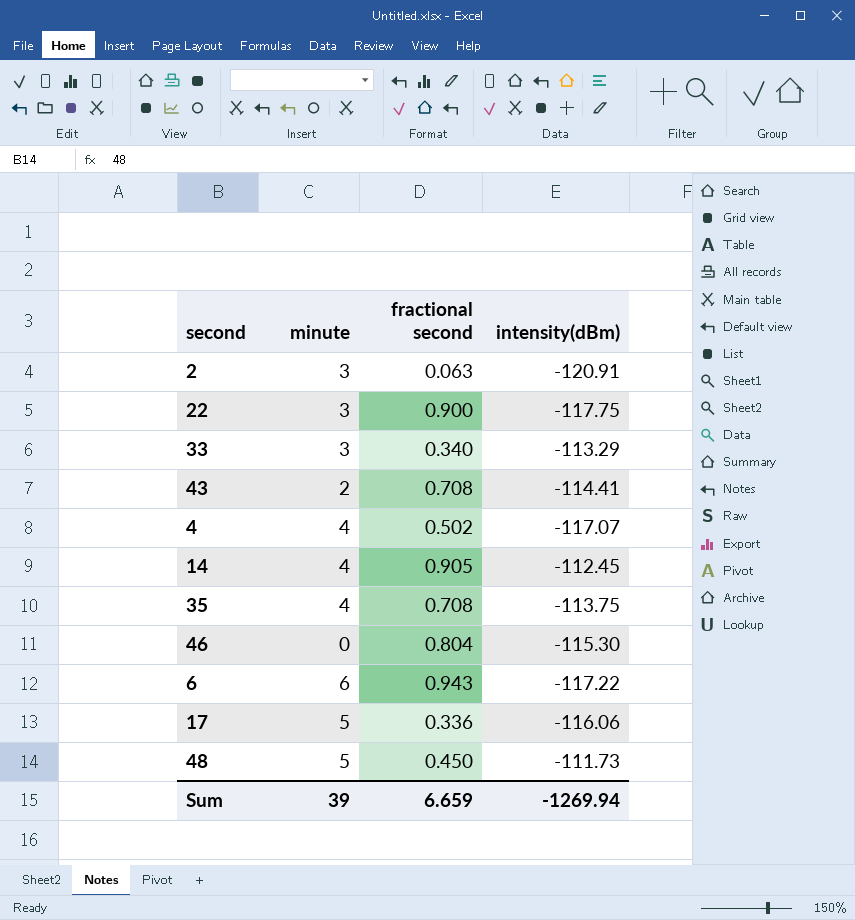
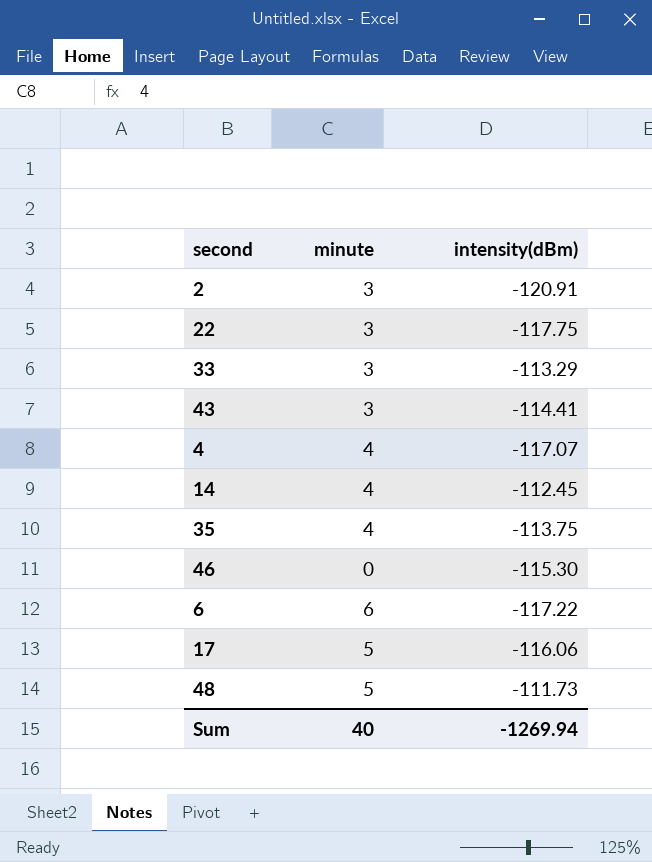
column fractional second | position: 3 -> none
43 | minute: 2 -> 3
Sum | minute: 39 -> 40

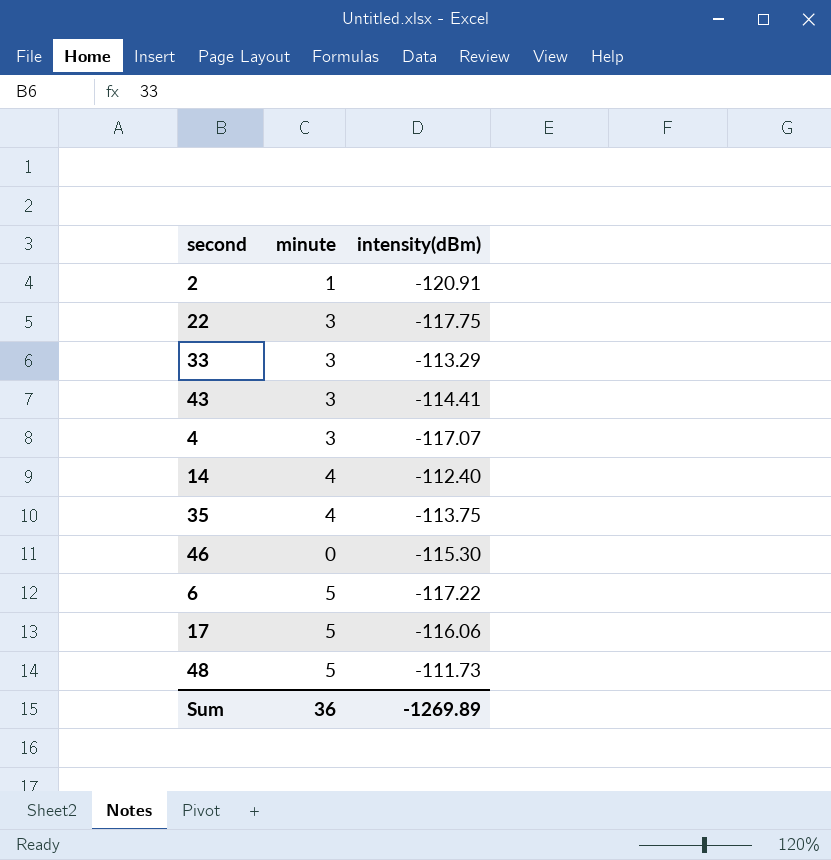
2 | minute: 3 -> 1
4 | minute: 4 -> 3
14 | intensity(dBm): -112.45 -> -112.40
6 | minute: 6 -> 5
Sum | minute: 40 -> 36
Sum | intensity(dBm): -1269.94 -> -1269.89

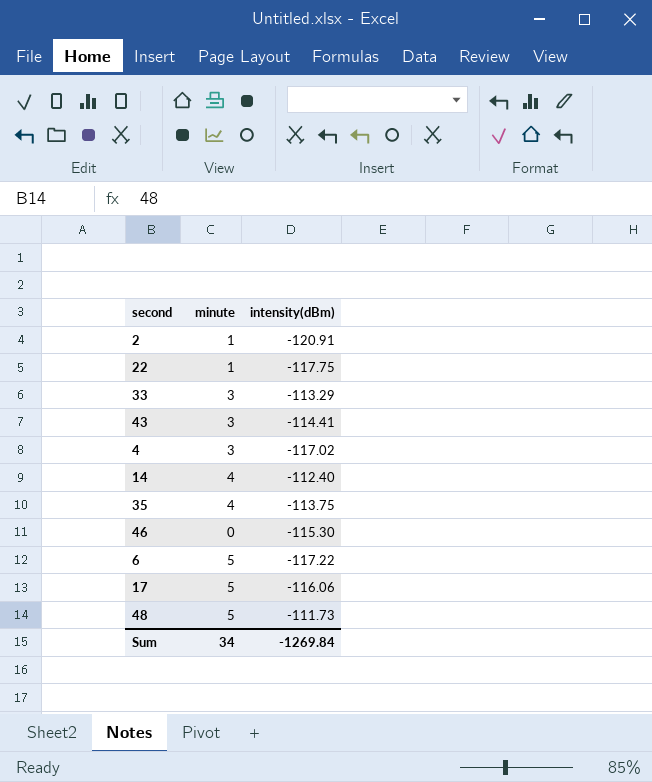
22 | minute: 3 -> 1
4 | intensity(dBm): -117.07 -> -117.02
Sum | minute: 36 -> 34
Sum | intensity(dBm): -1269.89 -> -1269.84

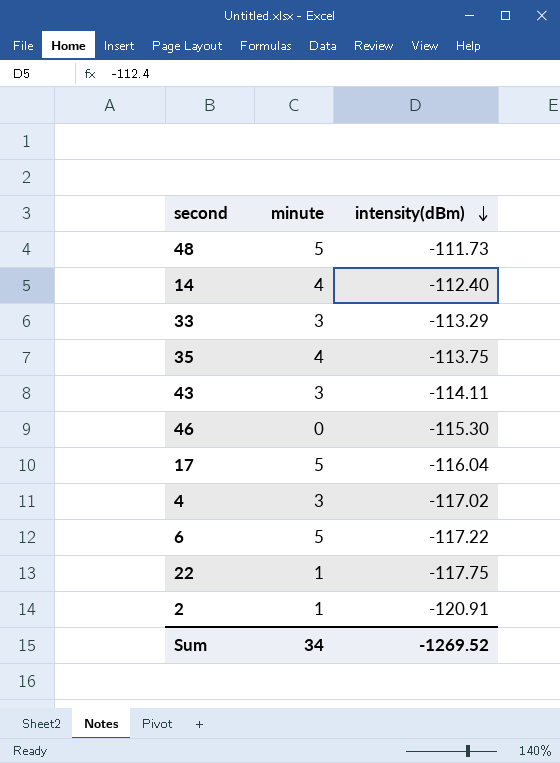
row order: none -> intensity(dBm) descending
43 | intensity(dBm): -114.41 -> -114.11
17 | intensity(dBm): -116.06 -> -116.04
Sum | intensity(dBm): -1269.84 -> -1269.52

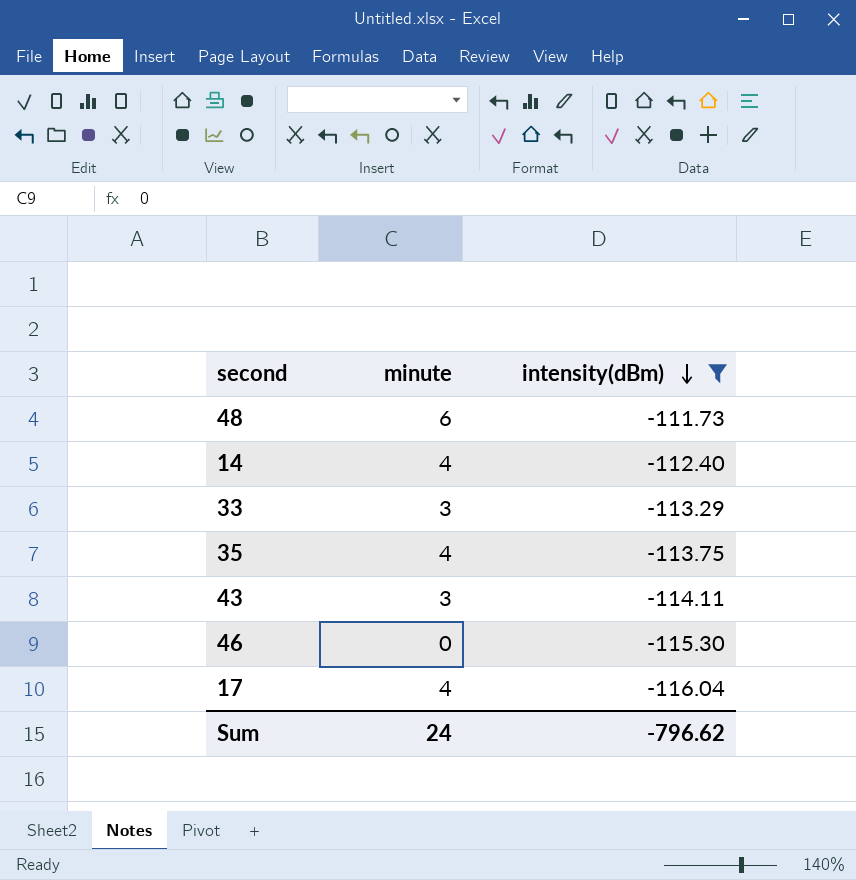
filter: none -> intensity(dBm) >= -116.04
48 | minute: 5 -> 6
17 | minute: 5 -> 4
Sum | minute: 34 -> 24
Sum | intensity(dBm): -1269.52 -> -796.62

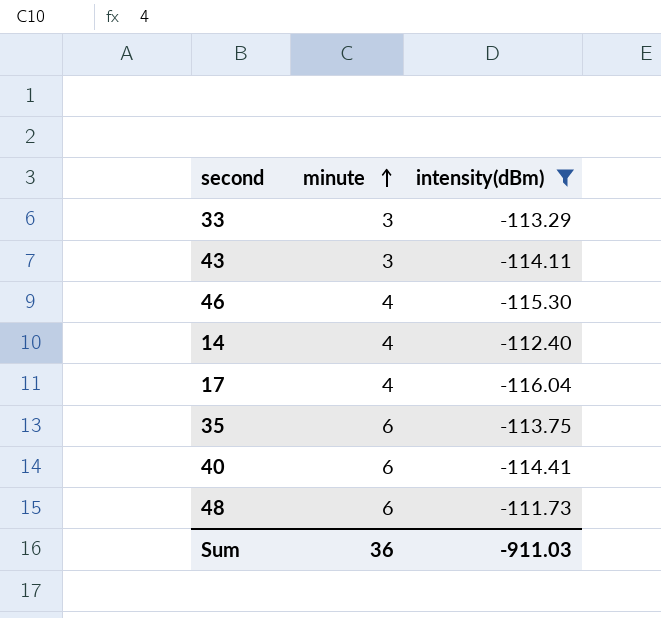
row order: intensity(dBm) descending -> minute ascending
46 | minute: 0 -> 4
35 | minute: 4 -> 6
row 40: none -> 6 | -114.41
Sum | minute: 24 -> 36
Sum | intensity(dBm): -796.62 -> -911.03

